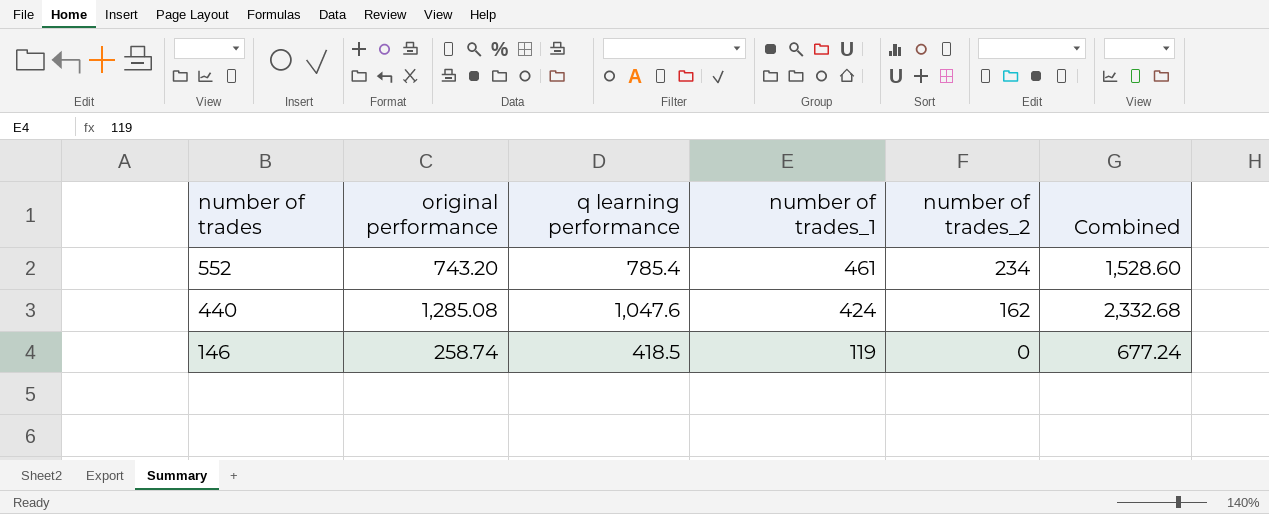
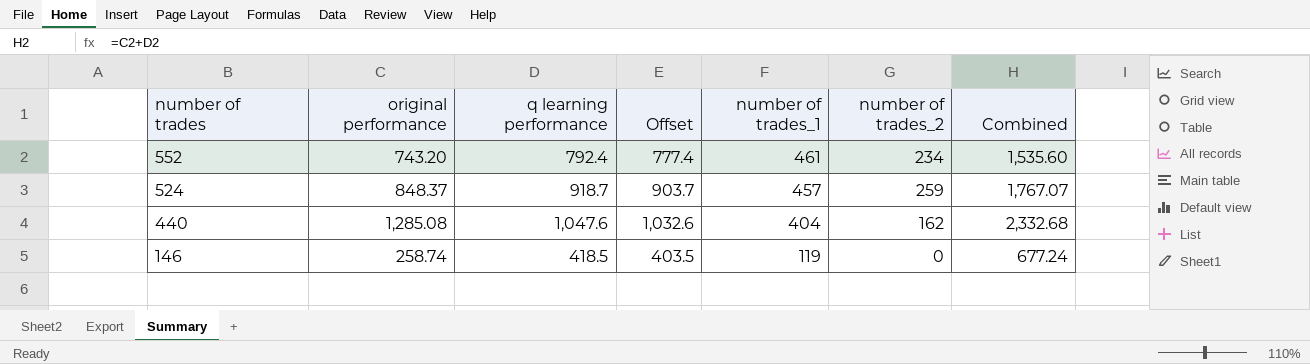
column Offset | formula: none -> [q learning performance] - 15
552 | q learning performance: 785.4 -> 792.4
552 | Combined: 1,528.60 -> 1,535.60
row 524: none -> 848.37 | 918.7 | 903.7 | 457 | 259 | 1,767.07
440 | number of trades_1: 424 -> 404

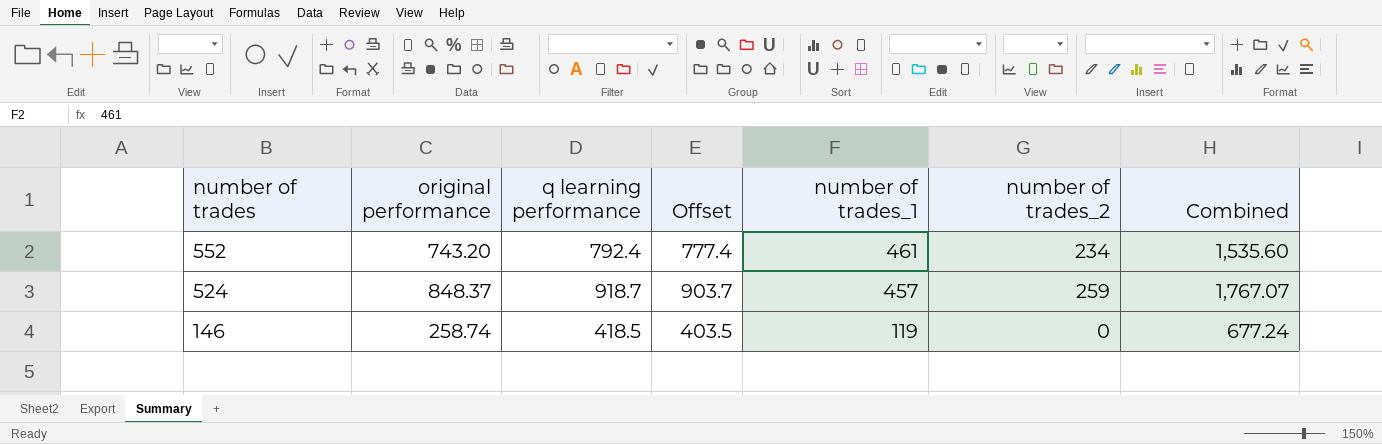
row 440: 1,285.08 | 1,047.6 | 1,032.6 | 404 | 162 | 2,332.68 -> none

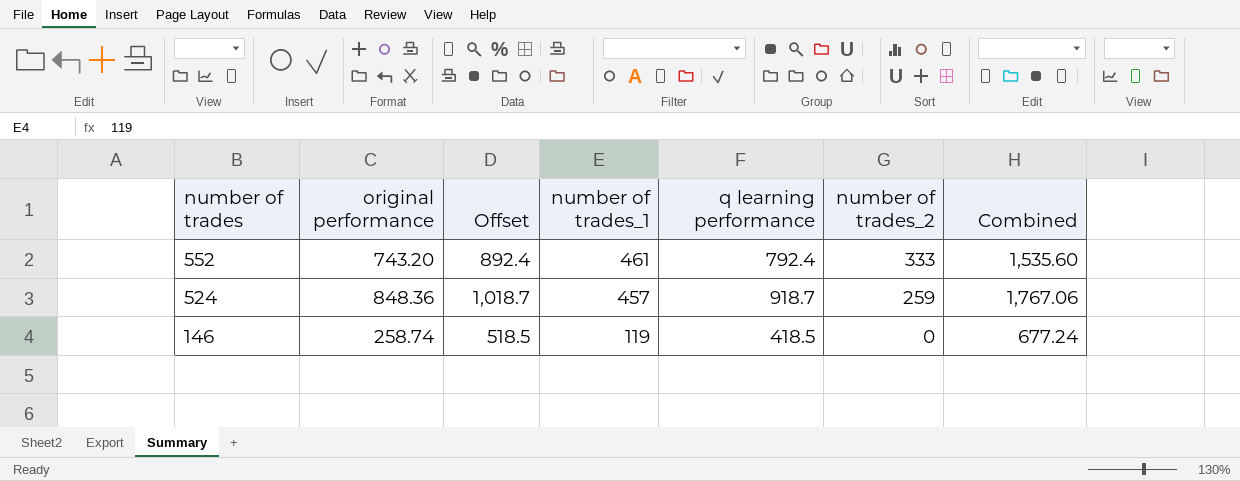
column Offset | formula: [q learning performance] - 15 -> [q learning performance] + 100
column q learning performance | position: 3 -> 5
552 | number of trades_2: 234 -> 333
524 | original performance: 848.37 -> 848.36
524 | Combined: 1,767.07 -> 1,767.06

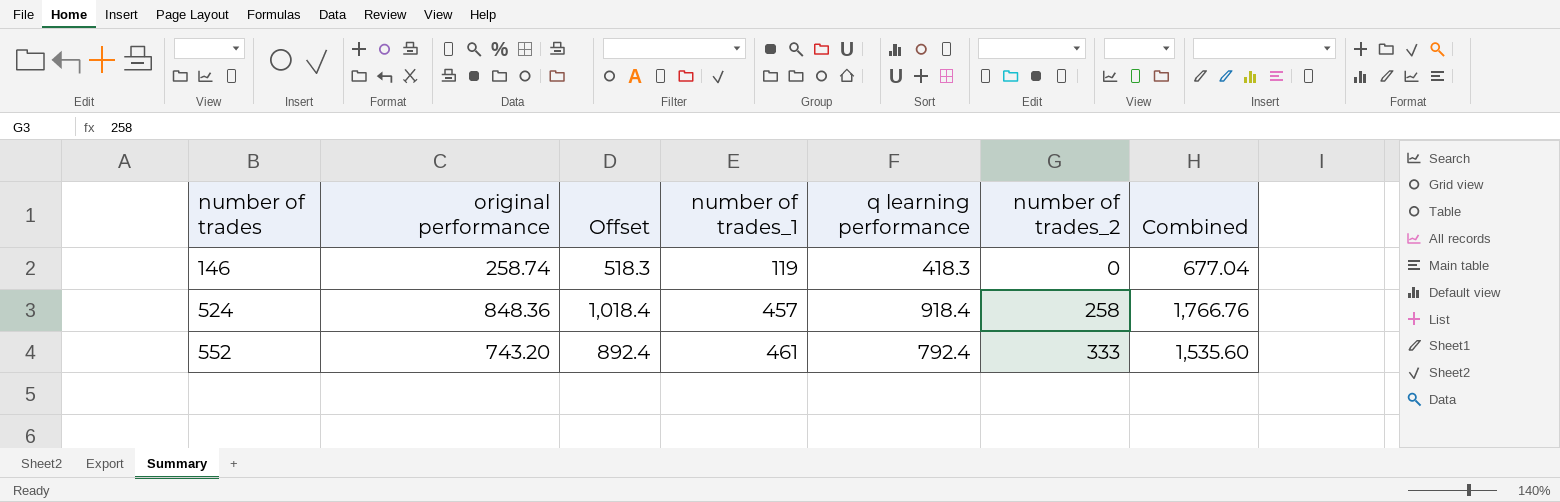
row order: number of trades descending -> number of trades ascending
146 | Offset: 518.5 -> 518.3
146 | q learning performance: 418.5 -> 418.3
146 | Combined: 677.24 -> 677.04
524 | Offset: 1,018.7 -> 1,018.4
524 | q learning performance: 918.7 -> 918.4
524 | number of trades_2: 259 -> 258
524 | Combined: 1,767.06 -> 1,766.76

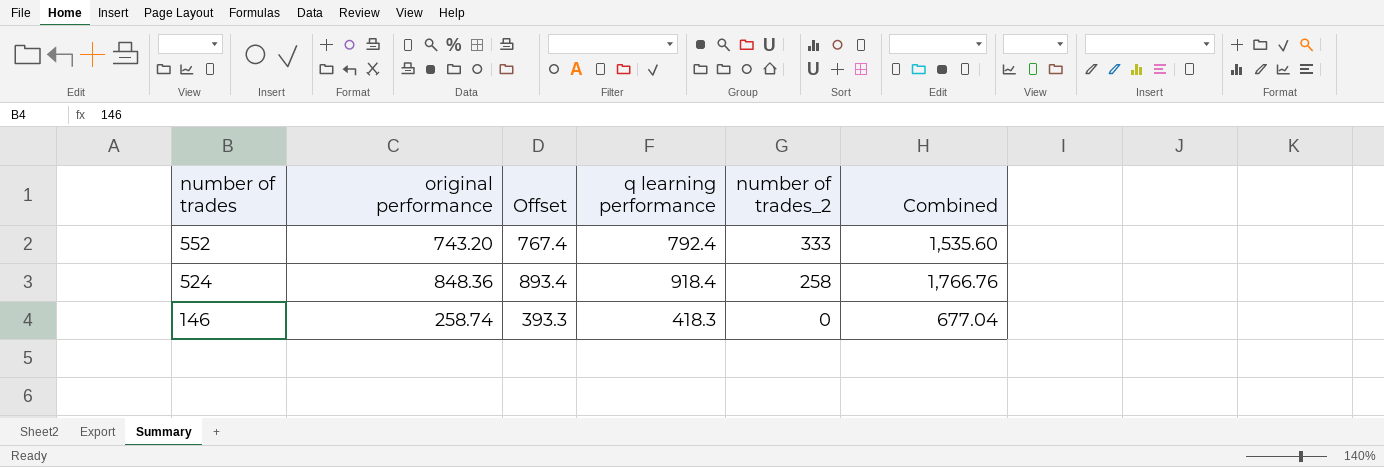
row order: number of trades ascending -> number of trades descending
column number of trades_1 | position: 4 -> none
column Offset | formula: [q learning performance] + 100 -> [q learning performance] - 25

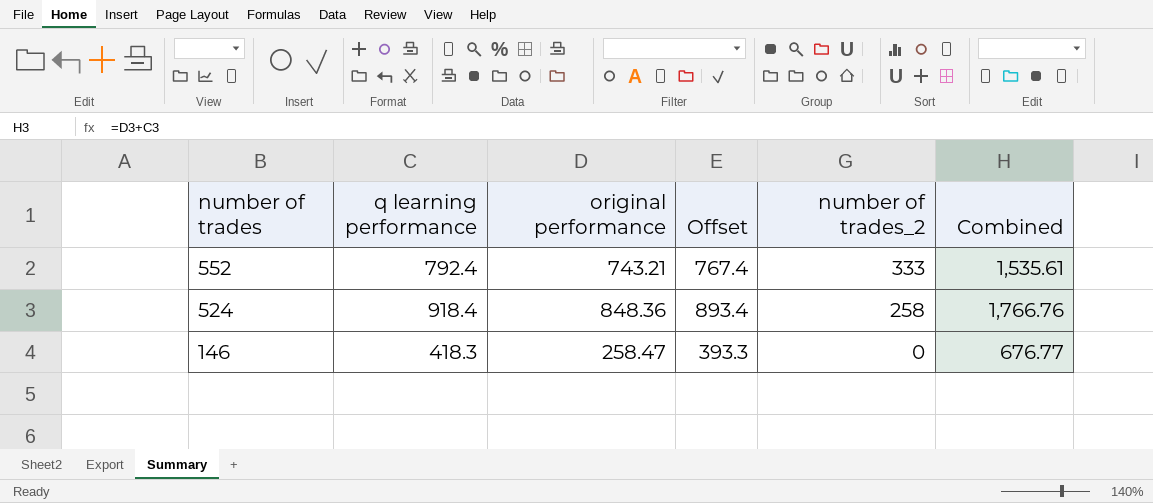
column q learning performance | position: 4 -> 2
552 | original performance: 743.20 -> 743.21
552 | Combined: 1,535.60 -> 1,535.61
146 | original performance: 258.74 -> 258.47
146 | Combined: 677.04 -> 676.77

